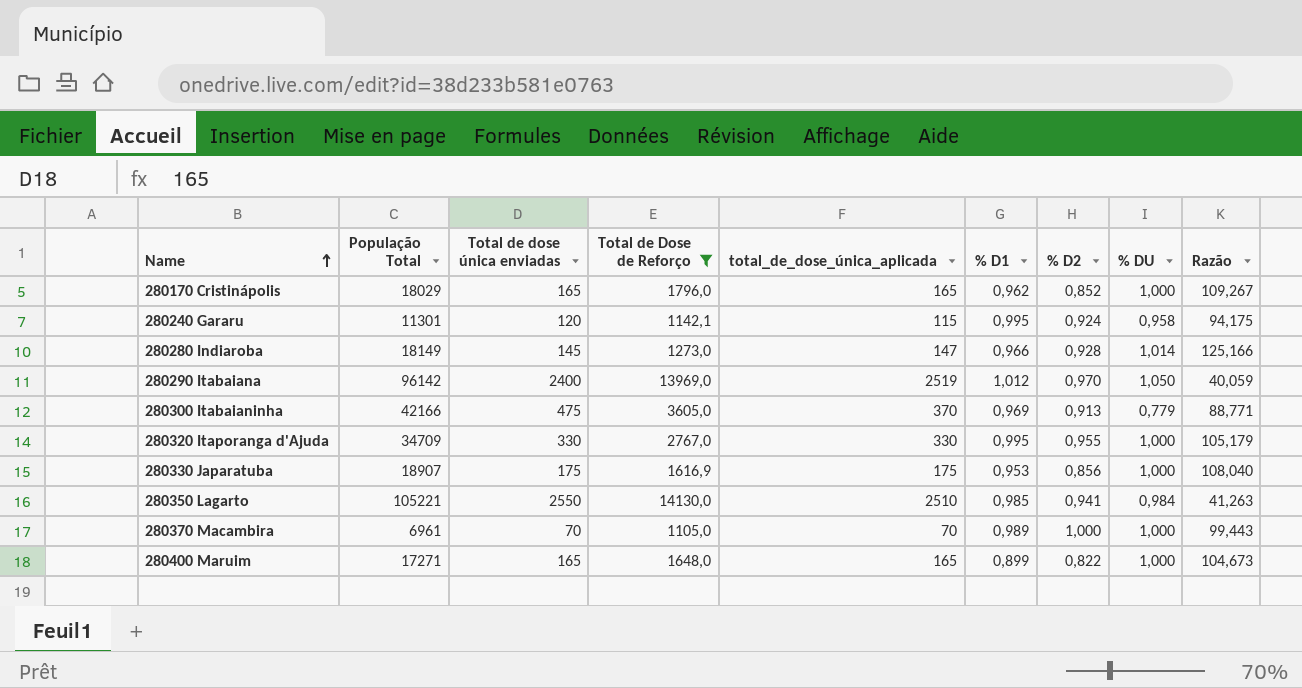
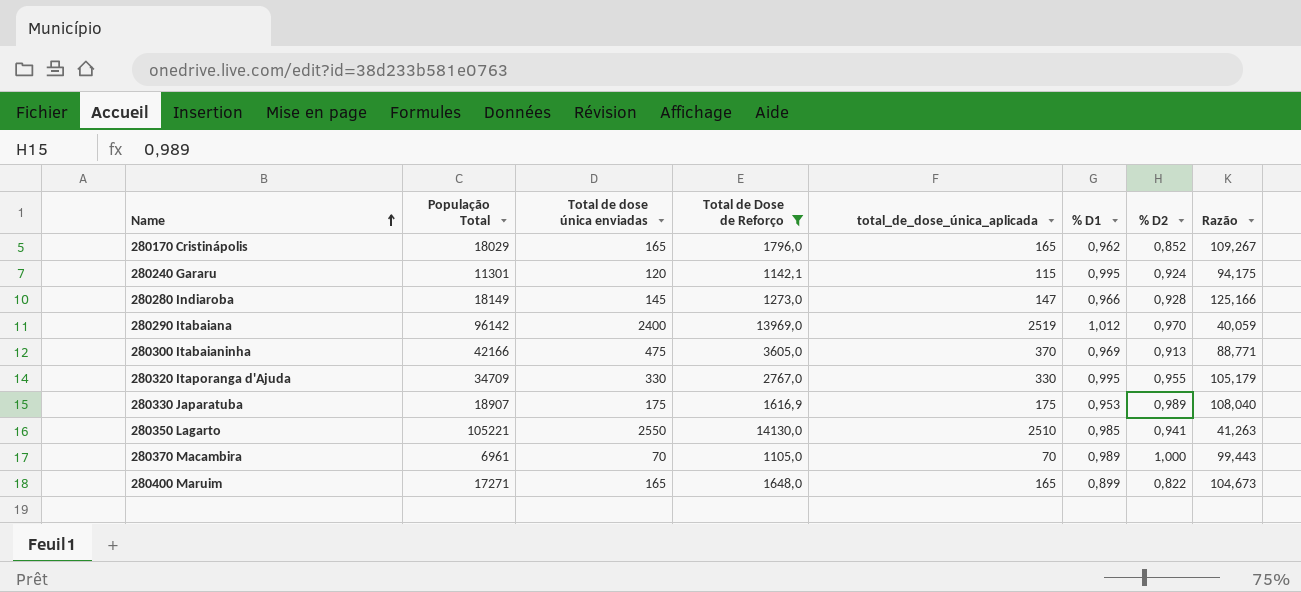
column % DU | formula: [total_de_dose_única_aplicada] / [Total de dose única enviadas] -> none
280330 Japaratuba | % D2: 0,856 -> 0,989

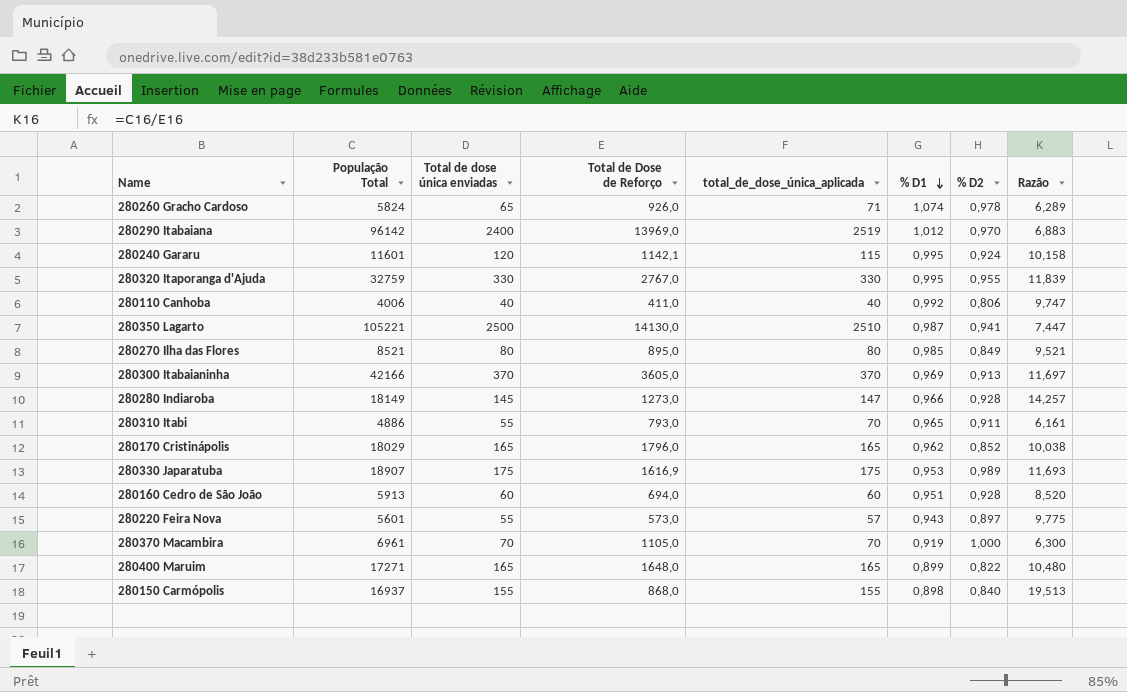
filter: Total de Dose de Reforço >= 1105,0 -> none
row order: Name ascending -> % D1 descending
column Razão | formula: [População Total] / [Total de dose única enviadas] -> [População Total] / [Total de Dose de Reforço]
280240 Gararu | População Total: 11301 -> 11601
280320 Itaporanga d'Ajuda | População Total: 34709 -> 32759
280350 Lagarto | Total de dose única enviadas: 2550 -> 2500
280350 Lagarto | % D1: 0,985 -> 0,987
280300 Itabaianinha | Total de dose única enviadas: 475 -> 370
280370 Macambira | % D1: 0,989 -> 0,919

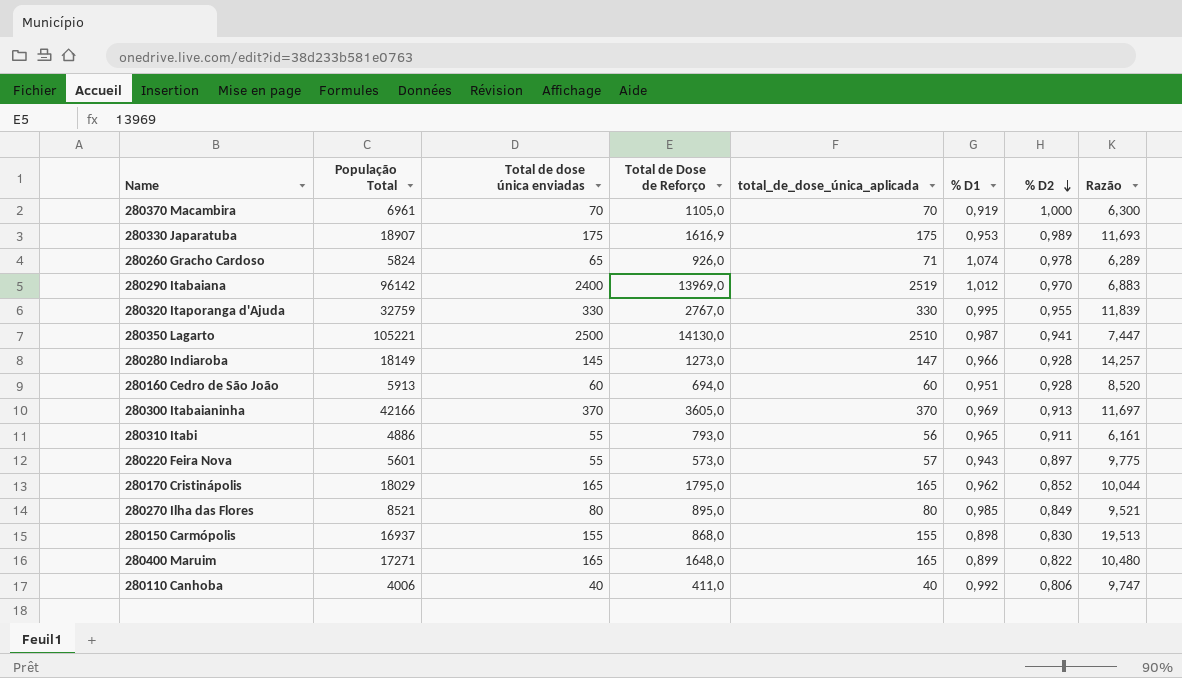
row order: % D1 descending -> % D2 descending
row 280240 Gararu: 11601 | 120 | 1142,1 | 115 | 0,995 | 0,924 | 10,158 -> none
280310 Itabi | total_de_dose_única_aplicada: 70 -> 56
280170 Cristinápolis | Total de Dose de Reforço: 1796,0 -> 1795,0
280170 Cristinápolis | Razão: 10,038 -> 10,044
280150 Carmópolis | % D2: 0,840 -> 0,830

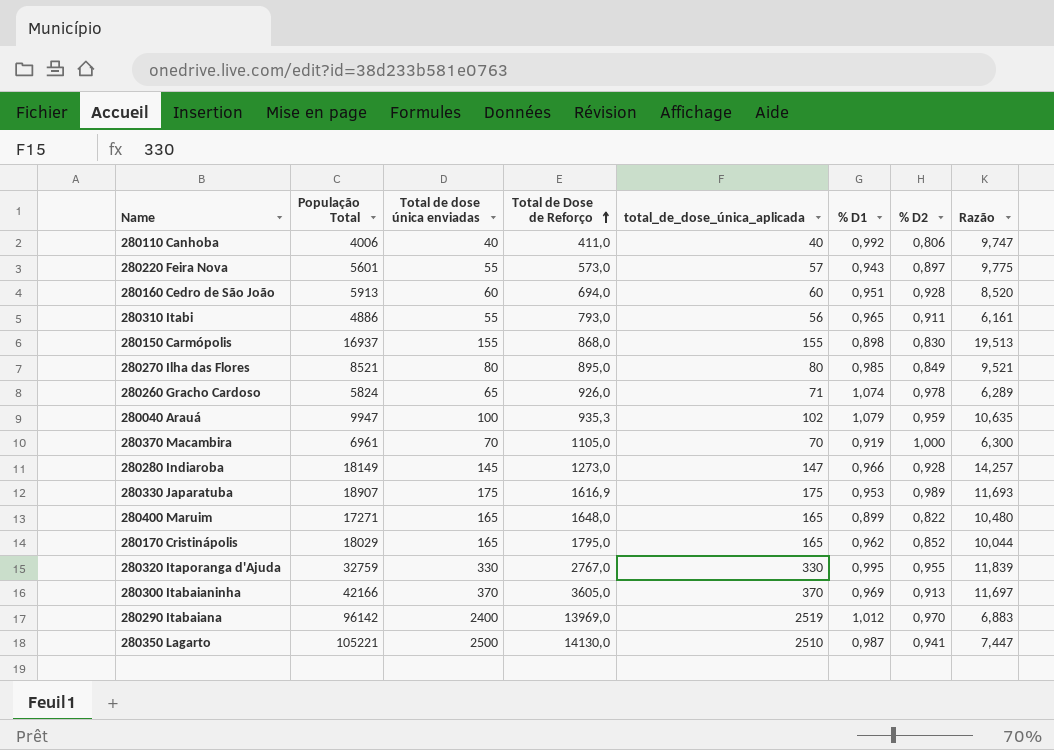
row order: % D2 descending -> Total de Dose de Reforço ascending
row 280040 Arauá: none -> 9947 | 100 | 935,3 | 102 | 1,079 | 0,959 | 10,635

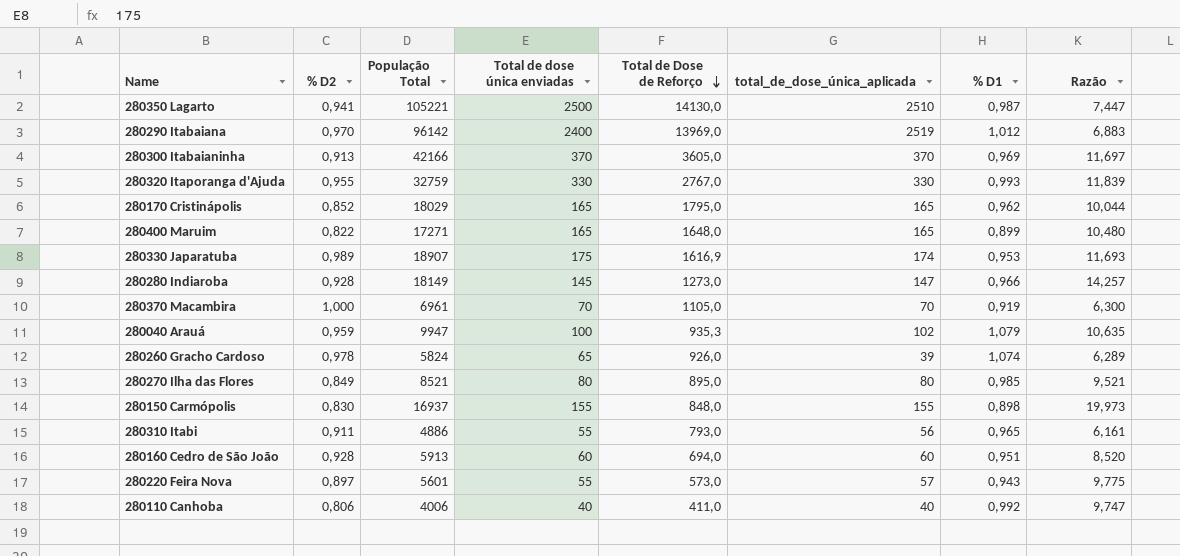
row order: Total de Dose de Reforço ascending -> Total de Dose de Reforço descending
column % D2 | position: 7 -> 2
280320 Itaporanga d'Ajuda | % D1: 0,995 -> 0,993
280330 Japaratuba | total_de_dose_única_aplicada: 175 -> 174
280260 Gracho Cardoso | total_de_dose_única_aplicada: 71 -> 39
280150 Carmópolis | Total de Dose de Reforço: 868,0 -> 848,0
280150 Carmópolis | Razão: 19,513 -> 19,973

